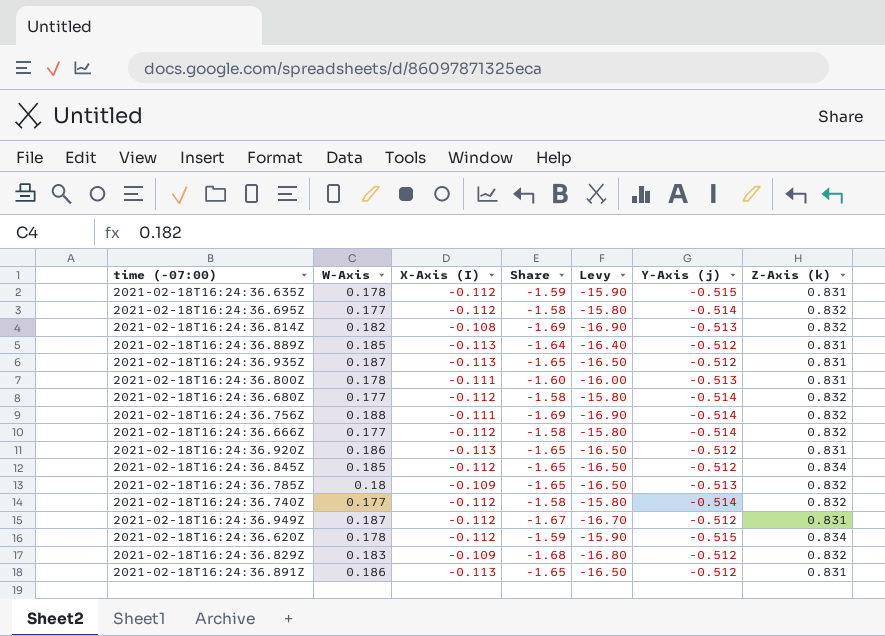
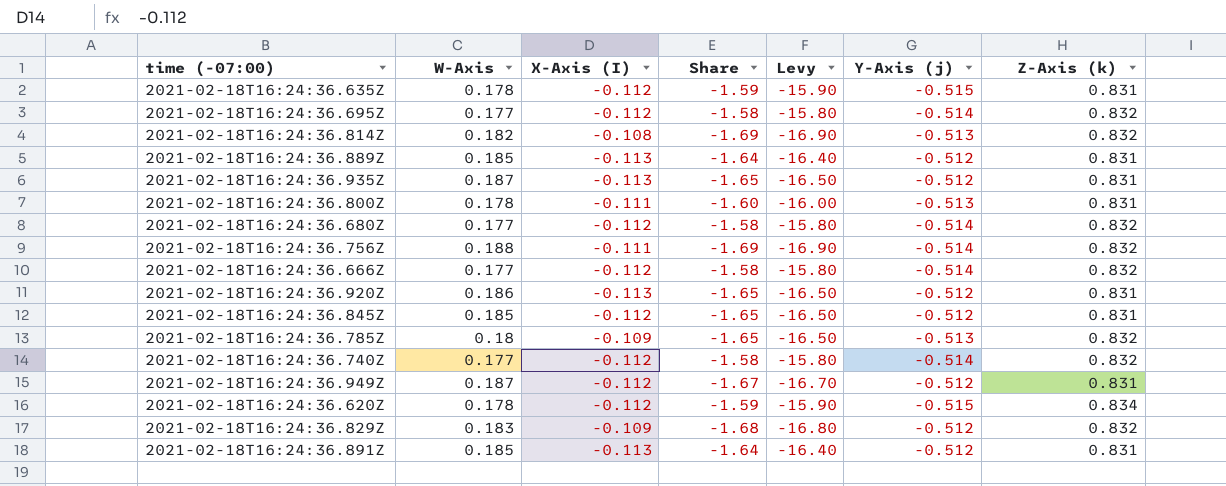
2021-02-18T16:24:36.845Z | Z-Axis (k): 0.834 -> 0.831
2021-02-18T16:24:36.891Z | W-Axis: 0.186 -> 0.185
2021-02-18T16:24:36.891Z | Share: -1.65 -> -1.64
2021-02-18T16:24:36.891Z | Levy: -16.50 -> -16.40

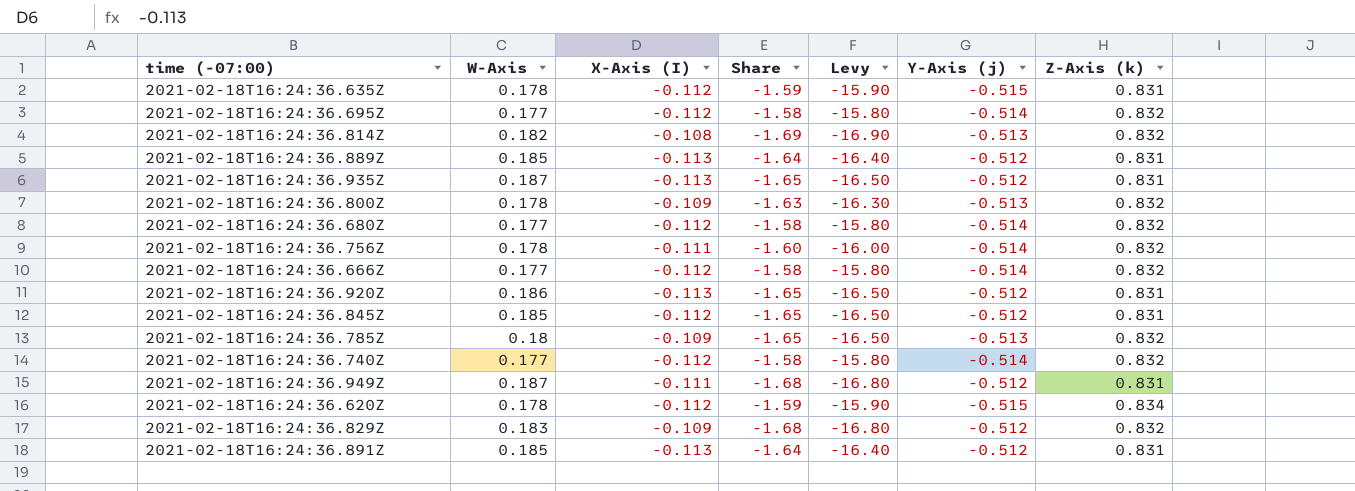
2021-02-18T16:24:36.800Z | X-Axis (I): -0.111 -> -0.109
2021-02-18T16:24:36.800Z | Share: -1.60 -> -1.63
2021-02-18T16:24:36.800Z | Levy: -16.00 -> -16.30
2021-02-18T16:24:36.800Z | Z-Axis (k): 0.831 -> 0.832
2021-02-18T16:24:36.756Z | W-Axis: 0.188 -> 0.178
2021-02-18T16:24:36.756Z | Share: -1.69 -> -1.60
2021-02-18T16:24:36.756Z | Levy: -16.90 -> -16.00
2021-02-18T16:24:36.949Z | X-Axis (I): -0.112 -> -0.111
2021-02-18T16:24:36.949Z | Share: -1.67 -> -1.68
2021-02-18T16:24:36.949Z | Levy: -16.70 -> -16.80

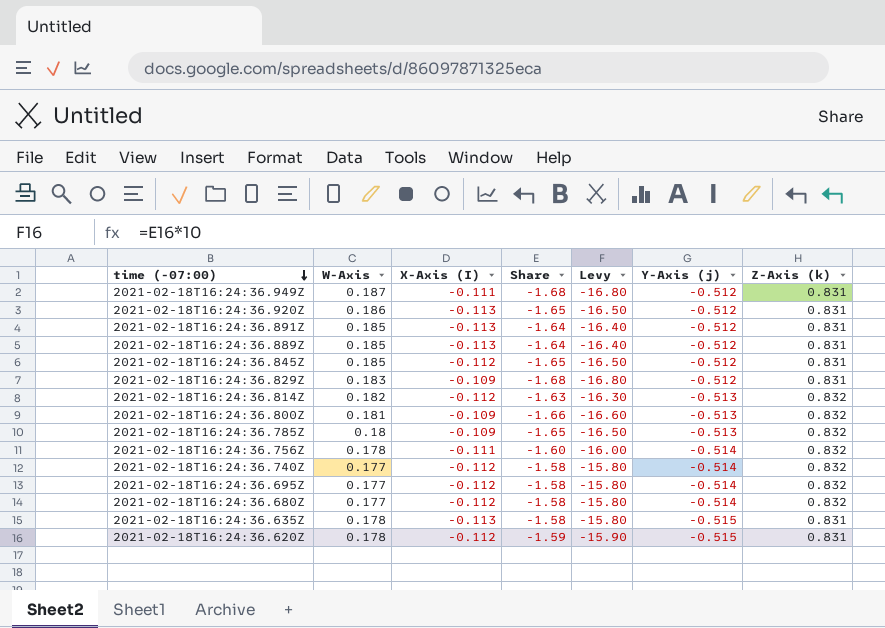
row order: none -> time (-07:00) descending
row 2021-02-18T16:24:36.935Z: 0.187 | -0.113 | -1.65 | -16.50 | -0.512 | 0.831 -> none
row 2021-02-18T16:24:36.666Z: 0.177 | -0.112 | -1.58 | -15.80 | -0.514 | 0.832 -> none
2021-02-18T16:24:36.829Z | Z-Axis (k): 0.832 -> 0.831
2021-02-18T16:24:36.814Z | X-Axis (I): -0.108 -> -0.112
2021-02-18T16:24:36.814Z | Share: -1.69 -> -1.63
2021-02-18T16:24:36.814Z | Levy: -16.90 -> -16.30
2021-02-18T16:24:36.800Z | W-Axis: 0.178 -> 0.181
2021-02-18T16:24:36.800Z | Share: -1.63 -> -1.66
2021-02-18T16:24:36.800Z | Levy: -16.30 -> -16.60
2021-02-18T16:24:36.635Z | X-Axis (I): -0.112 -> -0.113
2021-02-18T16:24:36.635Z | Share: -1.59 -> -1.58
2021-02-18T16:24:36.635Z | Levy: -15.90 -> -15.80
2021-02-18T16:24:36.620Z | Z-Axis (k): 0.834 -> 0.831

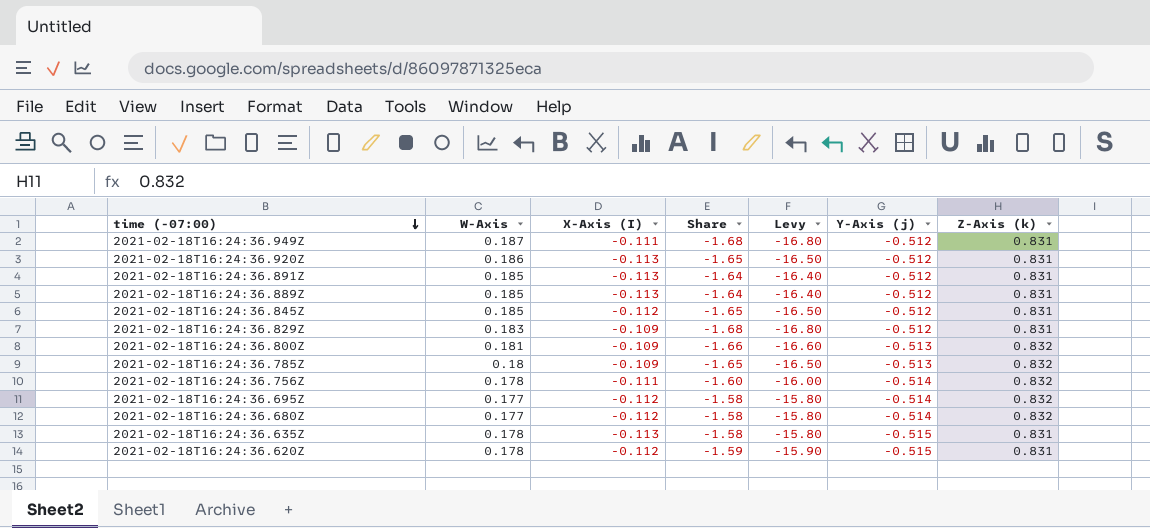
row 2021-02-18T16:24:36.814Z: 0.182 | -0.112 | -1.63 | -16.30 | -0.513 | 0.832 -> none
row 2021-02-18T16:24:36.740Z: 0.177 | -0.112 | -1.58 | -15.80 | -0.514 | 0.832 -> none

